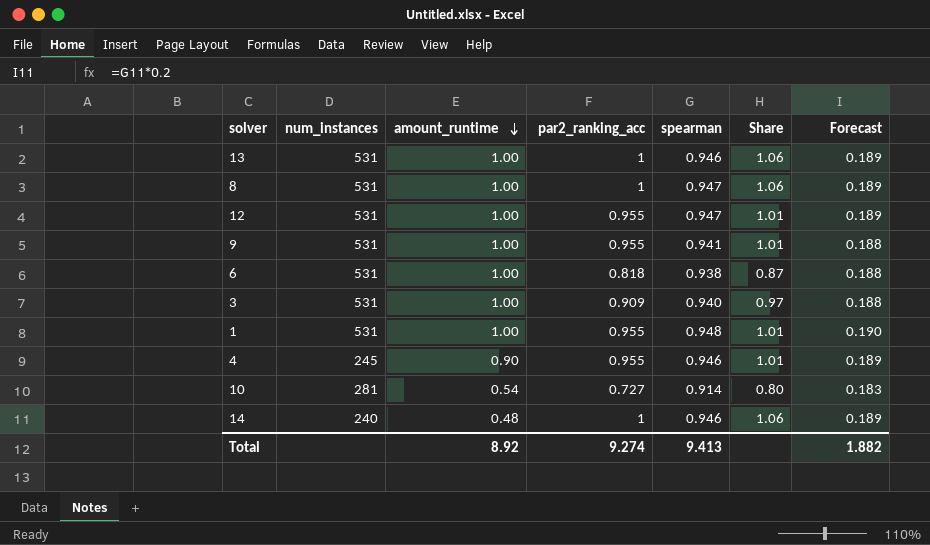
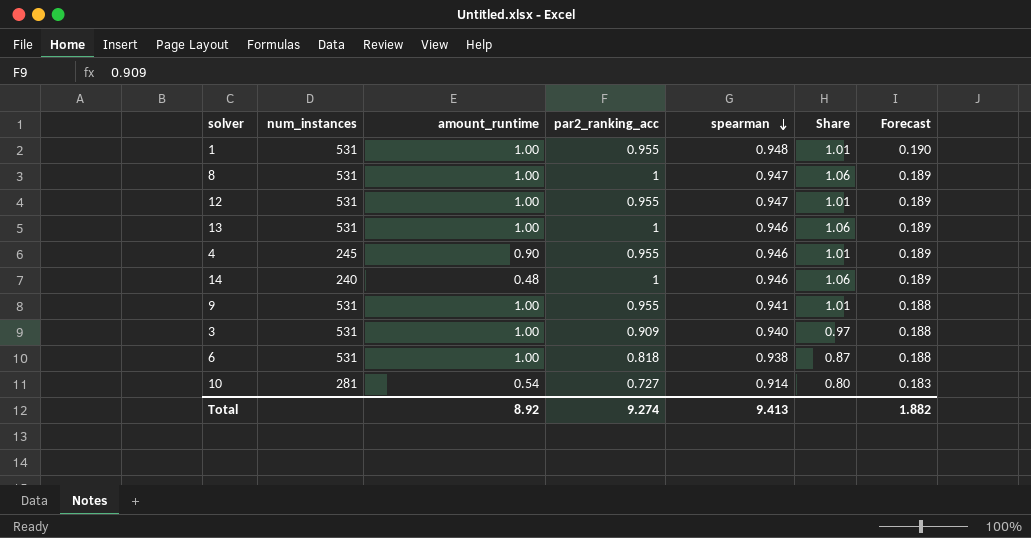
row order: amount_runtime descending -> spearman descending

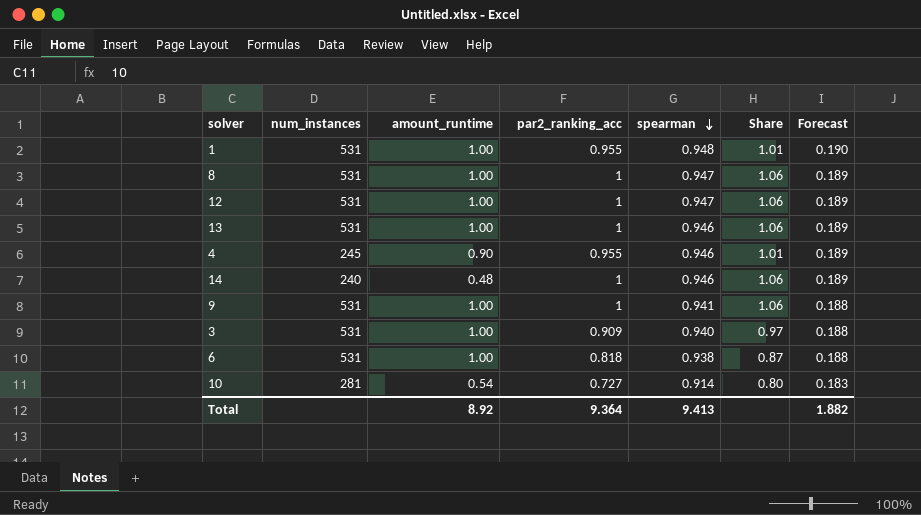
12 | par2_ranking_acc: 0.955 -> 1
12 | Share: 1.01 -> 1.06
9 | par2_ranking_acc: 0.955 -> 1
9 | Share: 1.01 -> 1.06
Total | par2_ranking_acc: 9.274 -> 9.364

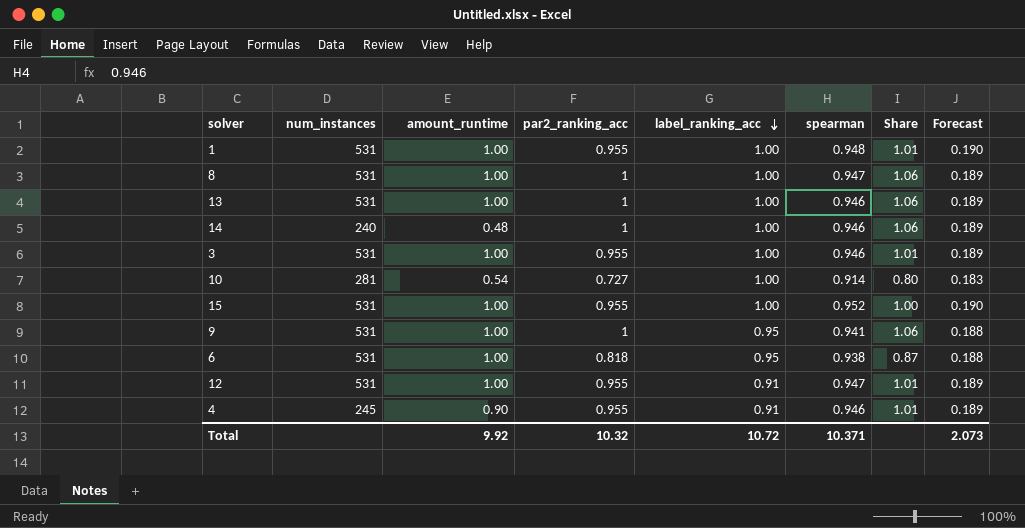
row order: spearman descending -> label_ranking_acc descending
column label_ranking_acc | position: none -> 5
3 | par2_ranking_acc: 0.909 -> 0.955
3 | spearman: 0.940 -> 0.946
3 | Share: 0.97 -> 1.01
3 | Forecast: 0.188 -> 0.189
row 15: none -> 531 | 1.00 | 0.955 | 1.00 | 0.952 | 1.00 | 0.190
12 | par2_ranking_acc: 1 -> 0.955
12 | Share: 1.06 -> 1.01
Total | amount_runtime: 8.92 -> 9.92
Total | par2_ranking_acc: 9.364 -> 10.32
Total | spearman: 9.413 -> 10.371
Total | Forecast: 1.882 -> 2.073

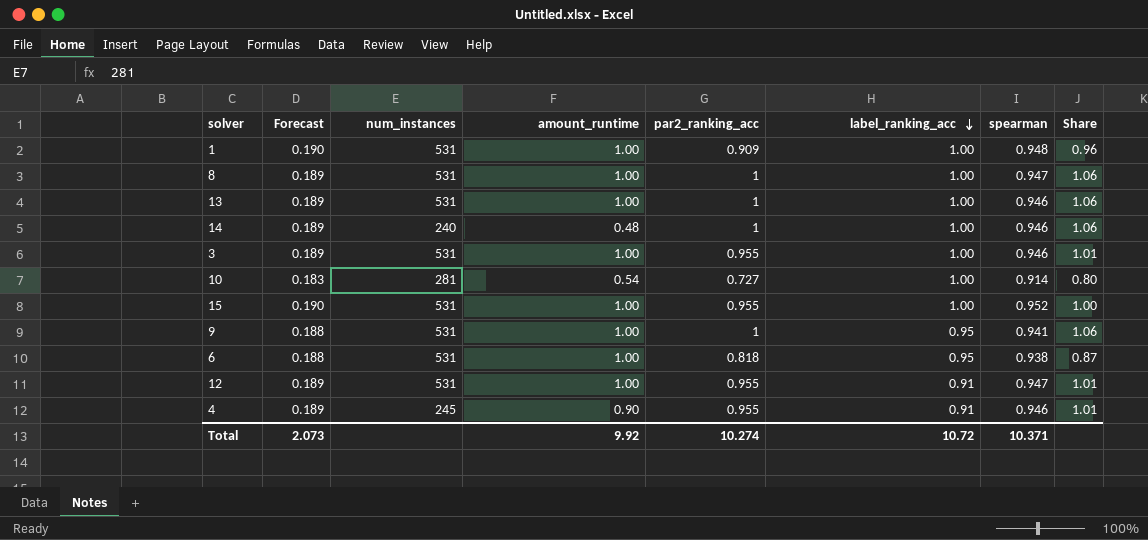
column Forecast | position: 8 -> 2
1 | par2_ranking_acc: 0.955 -> 0.909
1 | Share: 1.01 -> 0.96
Total | par2_ranking_acc: 10.32 -> 10.274

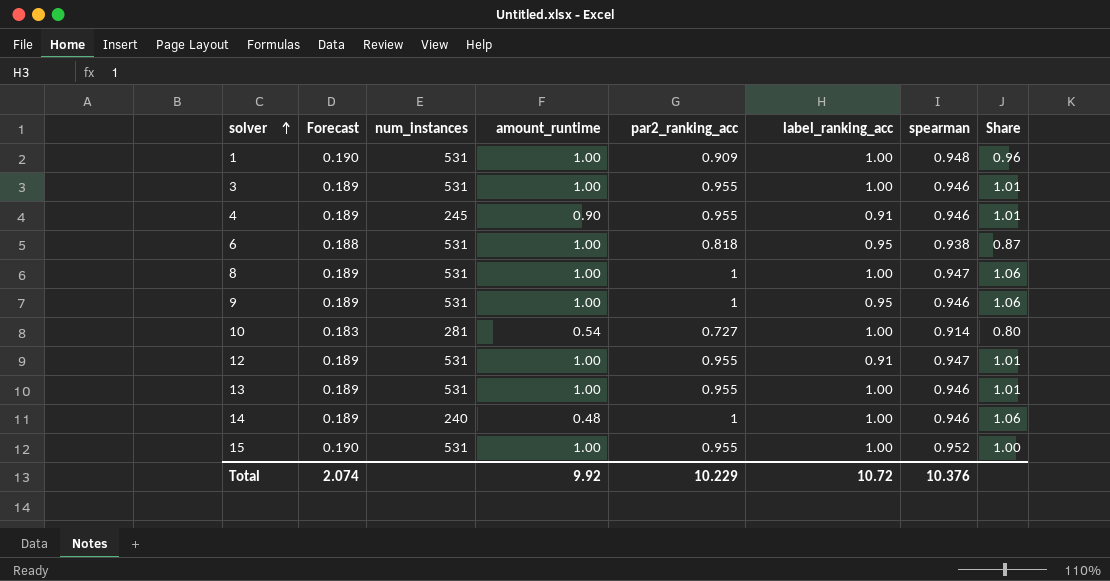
row order: label_ranking_acc descending -> solver ascending
9 | Forecast: 0.188 -> 0.189
9 | spearman: 0.941 -> 0.946
13 | par2_ranking_acc: 1 -> 0.955
13 | Share: 1.06 -> 1.01
Total | Forecast: 2.073 -> 2.074
Total | par2_ranking_acc: 10.274 -> 10.229
Total | spearman: 10.371 -> 10.376

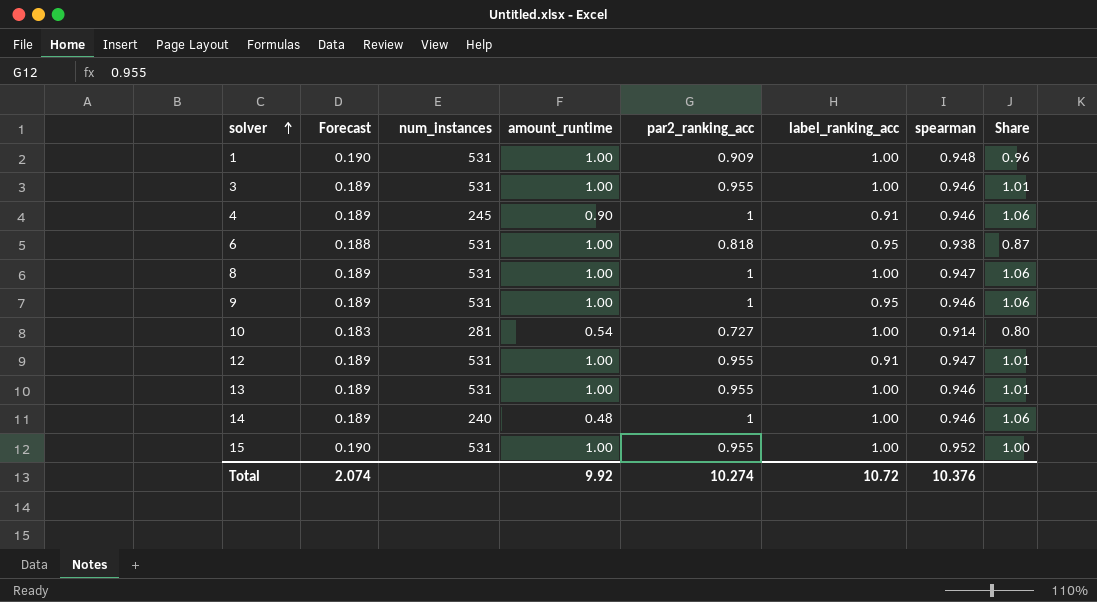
4 | par2_ranking_acc: 0.955 -> 1
4 | Share: 1.01 -> 1.06
Total | par2_ranking_acc: 10.229 -> 10.274

